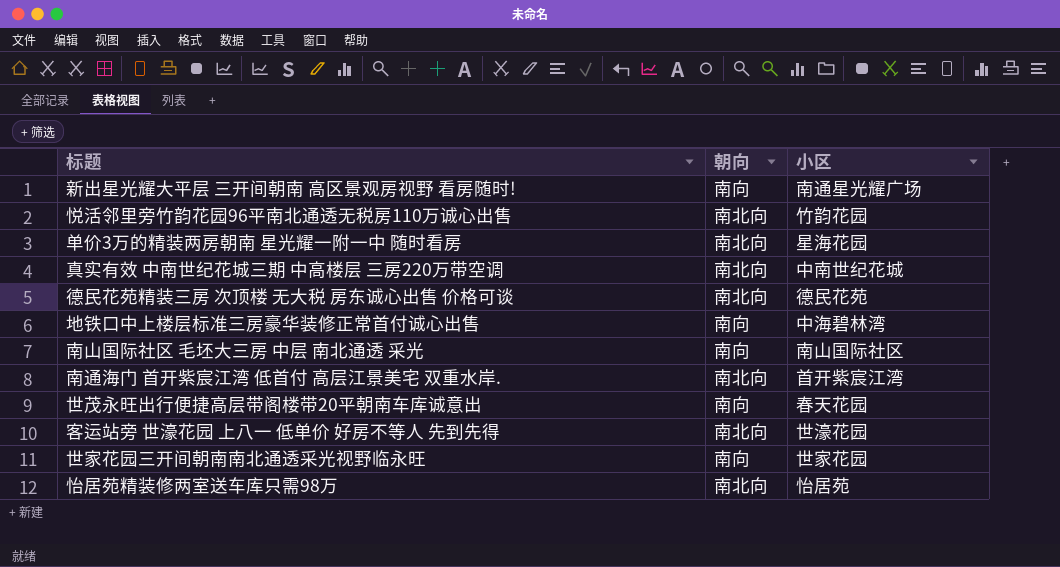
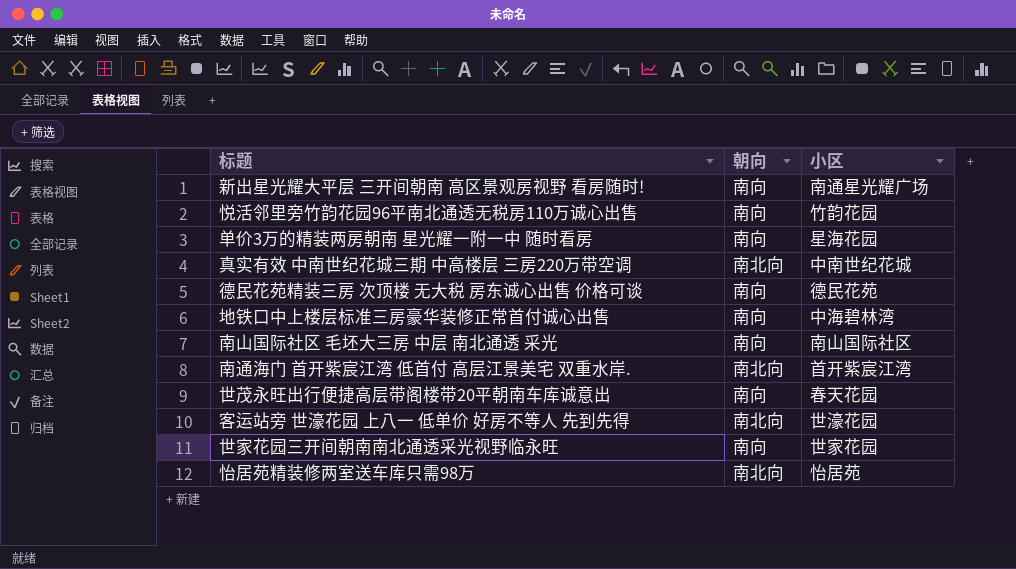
悦活邻里旁竹韵花园96平南北通透无税房110万诚心出售 | 朝向: 南北向 -> 南向
单价3万的精装两房朝南 星光耀一附一中 随时看房 | 朝向: 南北向 -> 南向
德民花苑精装三房 次顶楼 无大税 房东诚心出售 价格可谈 | 朝向: 南北向 -> 南向

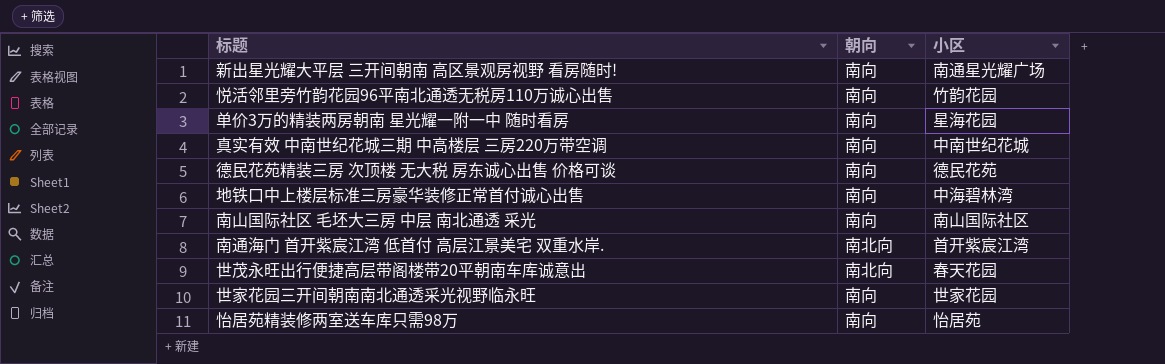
row 客运站旁 世濠花园 上八一 低单价 好房不等人 先到先得: 南北向 | 世濠花园 -> none
真实有效 中南世纪花城三期 中高楼层 三房220万带空调 | 朝向: 南北向 -> 南向
世茂永旺出行便捷高层带阁楼带20平朝南车库诚意出 | 朝向: 南向 -> 南北向
怡居苑精装修两室送车库只需98万 | 朝向: 南北向 -> 南向

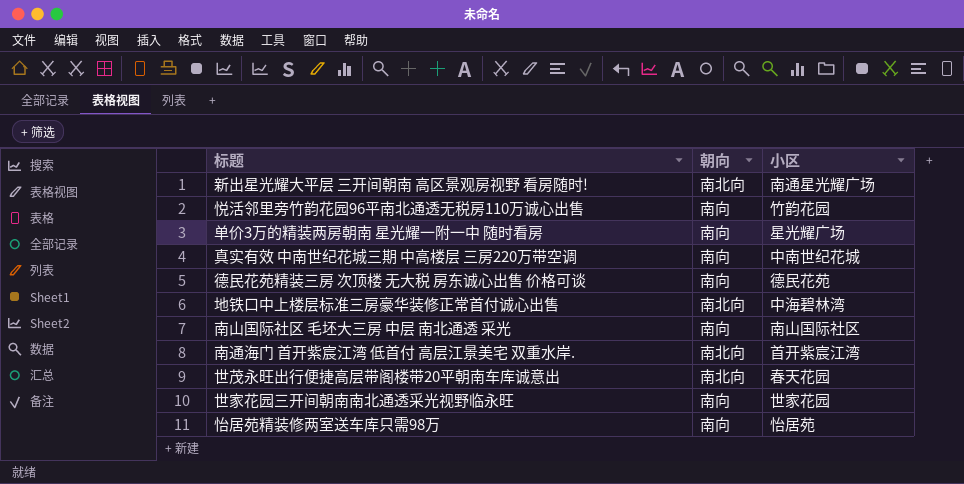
新出星光耀大平层 三开间朝南 高区景观房视野 看房随时! | 朝向: 南向 -> 南北向
单价3万的精装两房朝南 星光耀一附一中 随时看房 | 小区: 星海花园 -> 星光耀广场
地铁口中上楼层标准三房豪华装修正常首付诚心出售 | 朝向: 南向 -> 南北向

